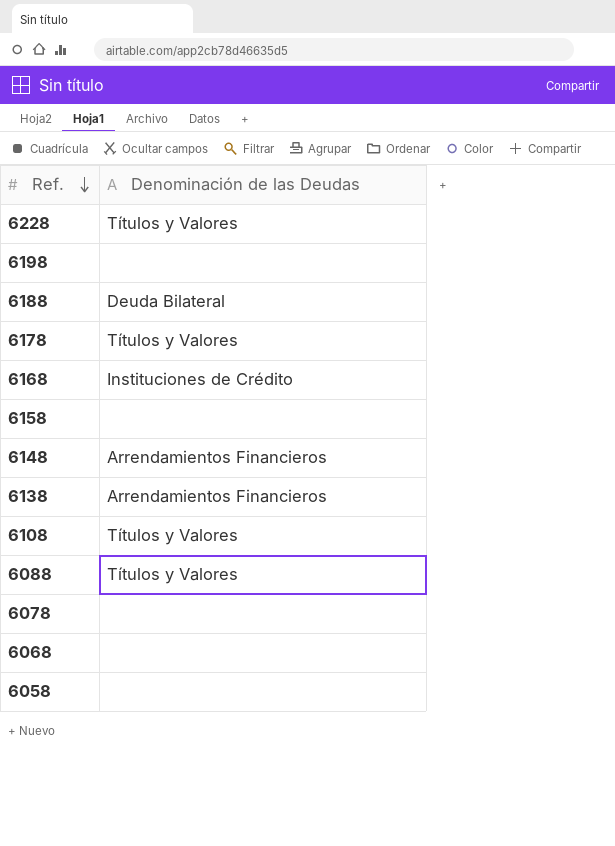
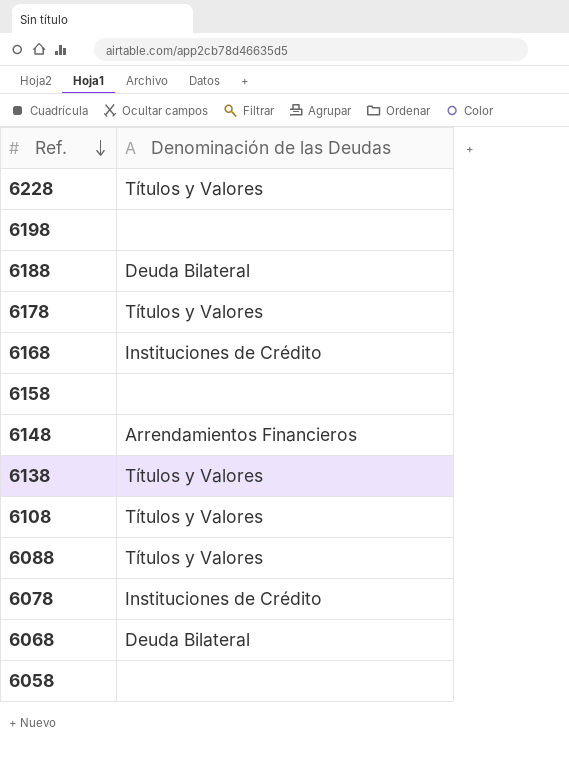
6138 | Denominación de las Deudas: Arrendamientos Financieros -> Títulos y Valores
6078 | Denominación de las Deudas: none -> Instituciones de Crédito
6068 | Denominación de las Deudas: none -> Deuda Bilateral

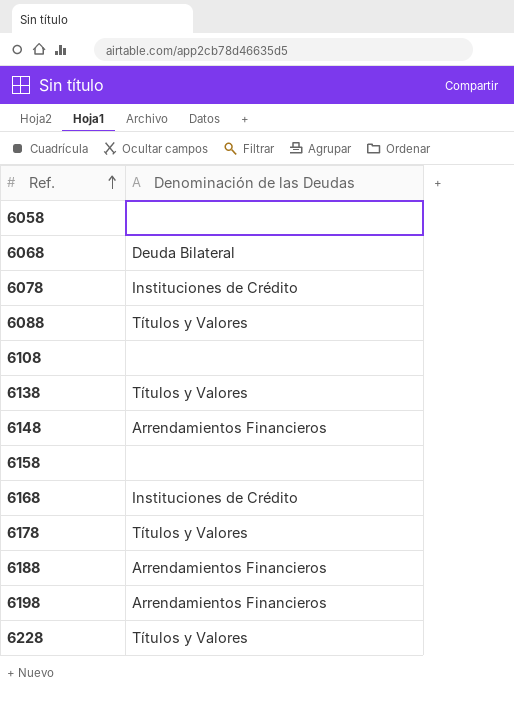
row order: Ref. descending -> Ref. ascending
6108 | Denominación de las Deudas: Títulos y Valores -> none
6188 | Denominación de las Deudas: Deuda Bilateral -> Arrendamientos Financieros
6198 | Denominación de las Deudas: none -> Arrendamientos Financieros

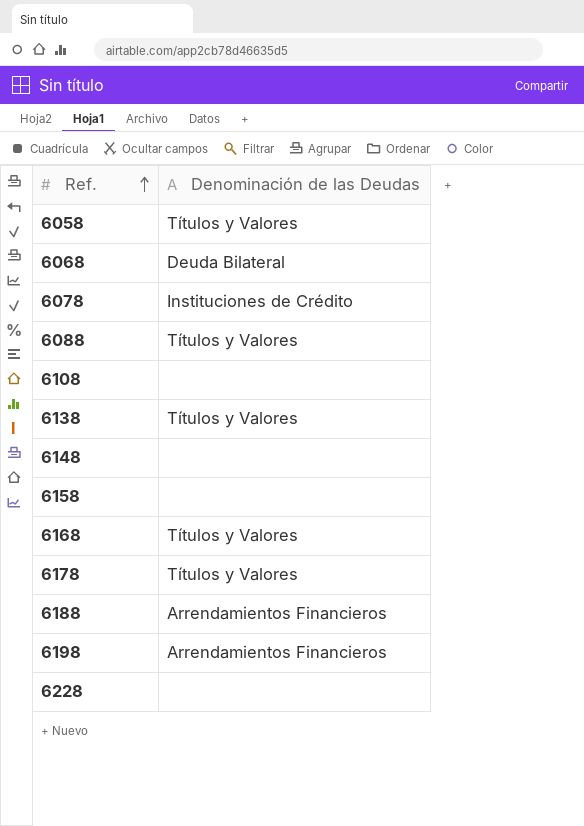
6058 | Denominación de las Deudas: none -> Títulos y Valores
6148 | Denominación de las Deudas: Arrendamientos Financieros -> none
6168 | Denominación de las Deudas: Instituciones de Crédito -> Títulos y Valores
6228 | Denominación de las Deudas: Títulos y Valores -> none

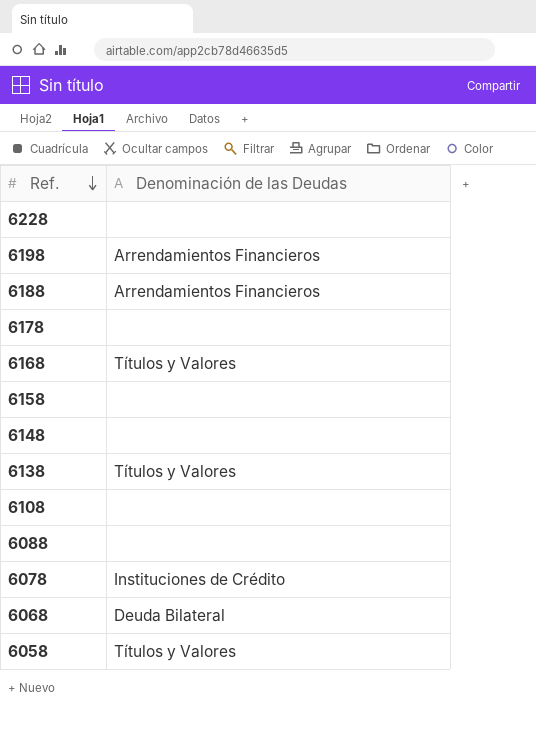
row order: Ref. ascending -> Ref. descending
6178 | Denominación de las Deudas: Títulos y Valores -> none
6088 | Denominación de las Deudas: Títulos y Valores -> none

